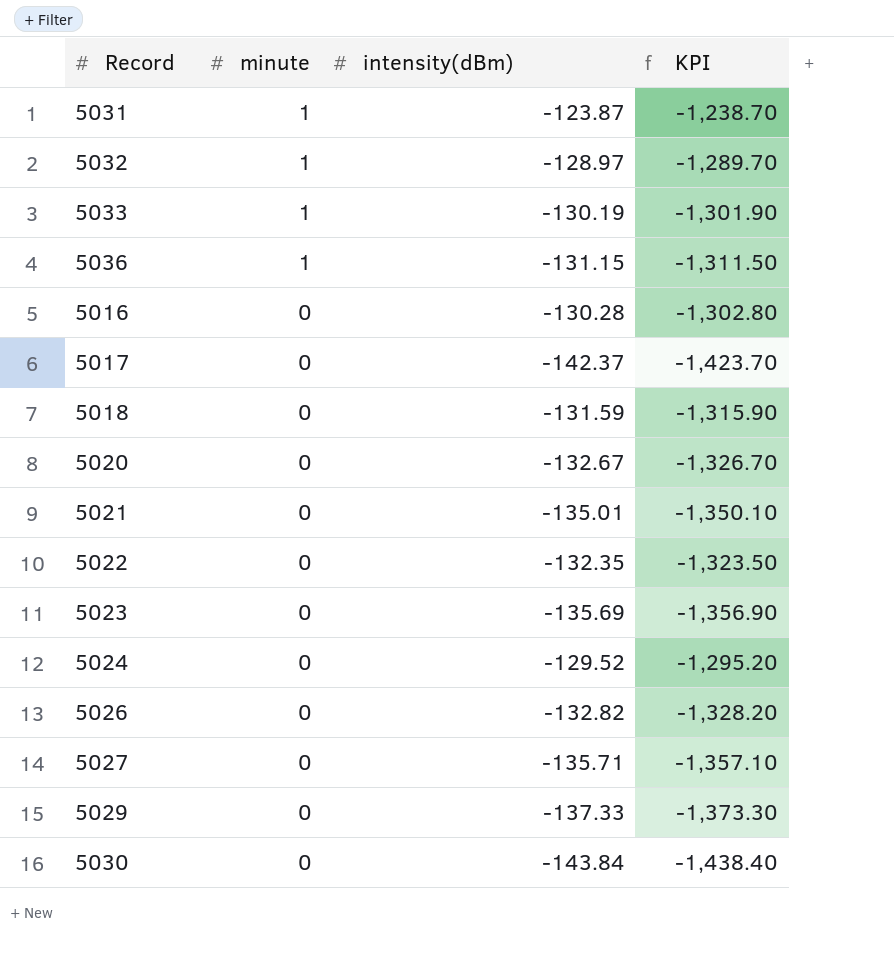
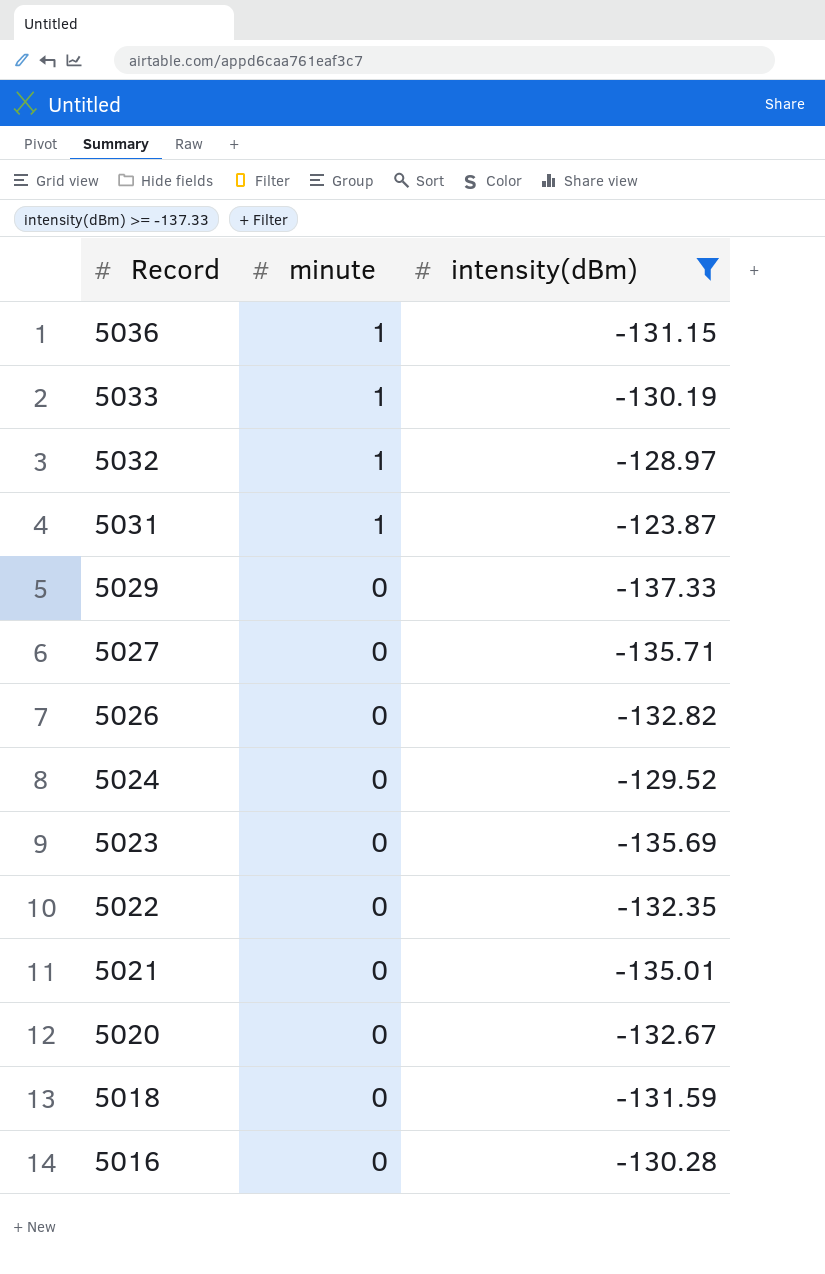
filter: none -> intensity(dBm) >= -137.33
row order: minute descending -> Record descending
column KPI | formula: [intensity(dBm)] * 10 -> none

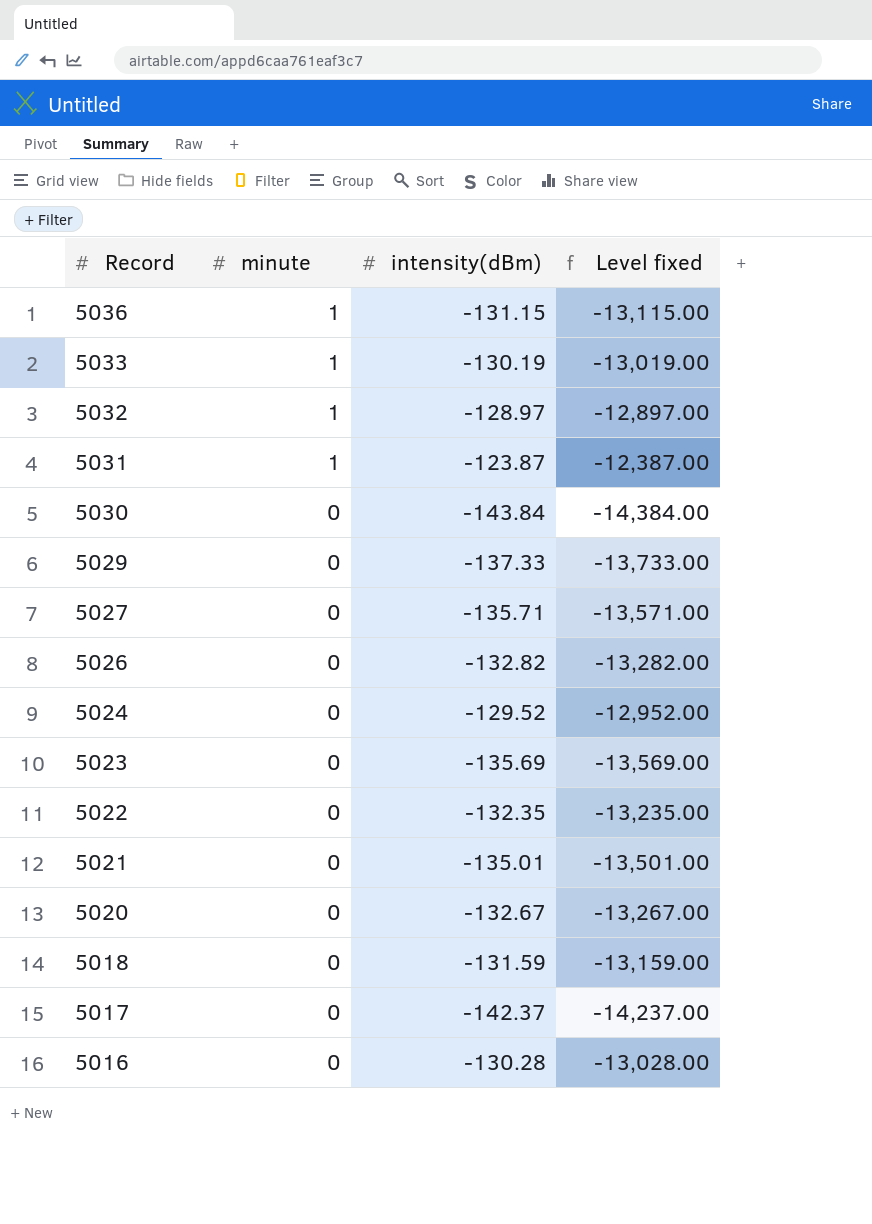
filter: intensity(dBm) >= -137.33 -> none
column Level fixed | formula: none -> [intensity(dBm)] * 100

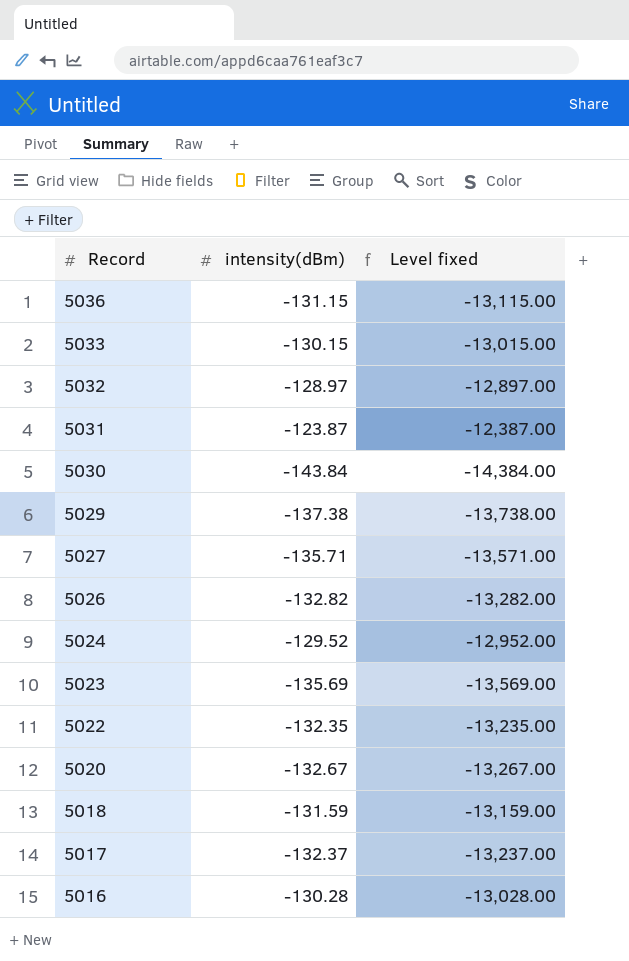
column minute | position: 2 -> none
row 5021: 0 | -135.01 | -13,501.00 -> none
5033 | intensity(dBm): -130.19 -> -130.15
5033 | Level fixed: -13,019.00 -> -13,015.00
5029 | intensity(dBm): -137.33 -> -137.38
5029 | Level fixed: -13,733.00 -> -13,738.00
5017 | intensity(dBm): -142.37 -> -132.37
5017 | Level fixed: -14,237.00 -> -13,237.00

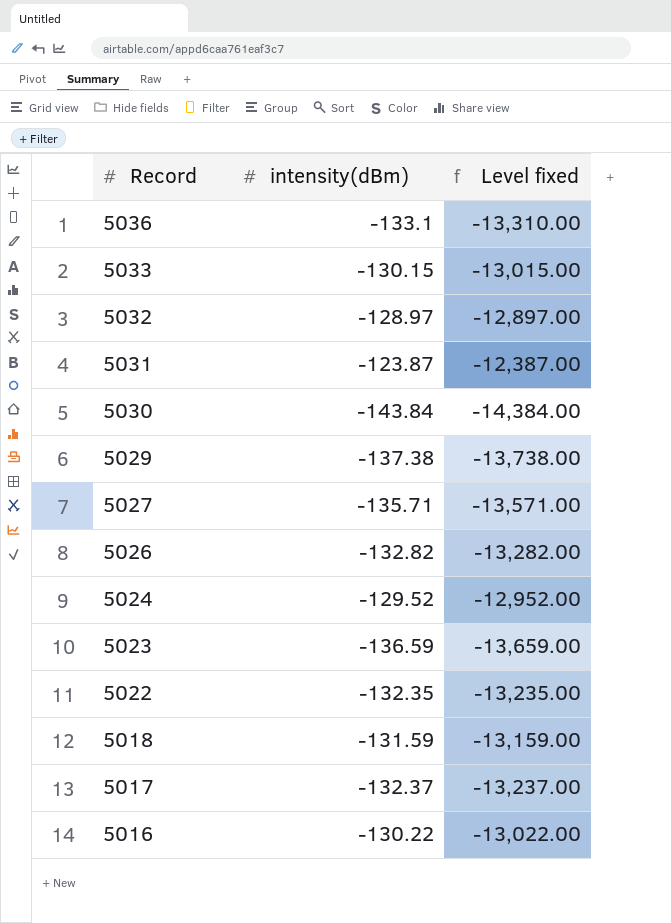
row 5020: -132.67 | -13,267.00 -> none
5036 | intensity(dBm): -131.15 -> -133.1
5036 | Level fixed: -13,115.00 -> -13,310.00
5023 | intensity(dBm): -135.69 -> -136.59
5023 | Level fixed: -13,569.00 -> -13,659.00
5016 | intensity(dBm): -130.28 -> -130.22
5016 | Level fixed: -13,028.00 -> -13,022.00

